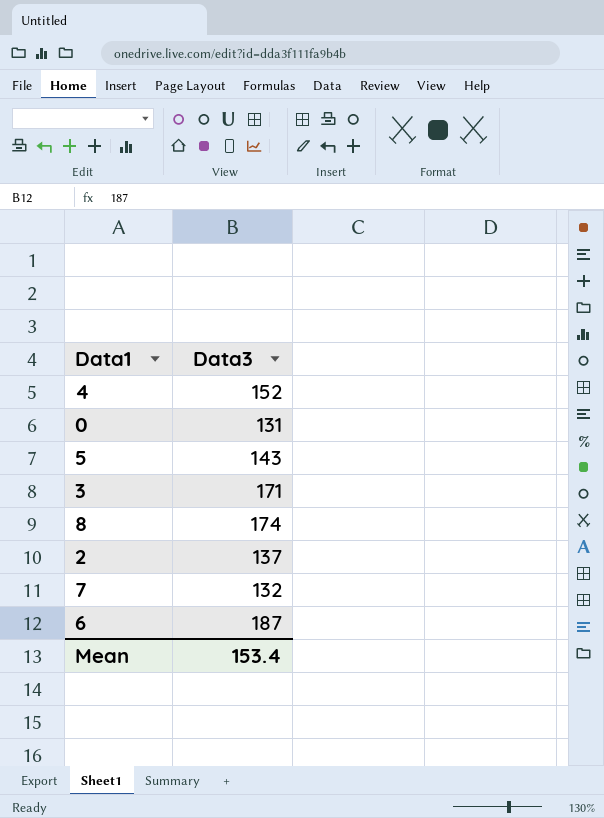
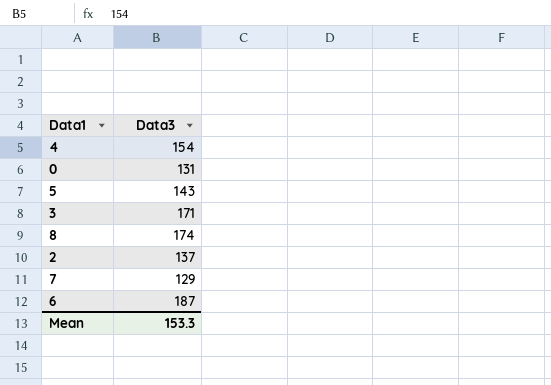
4 | Data3: 152 -> 154
7 | Data3: 132 -> 129
Mean | Data3: 153.4 -> 153.3

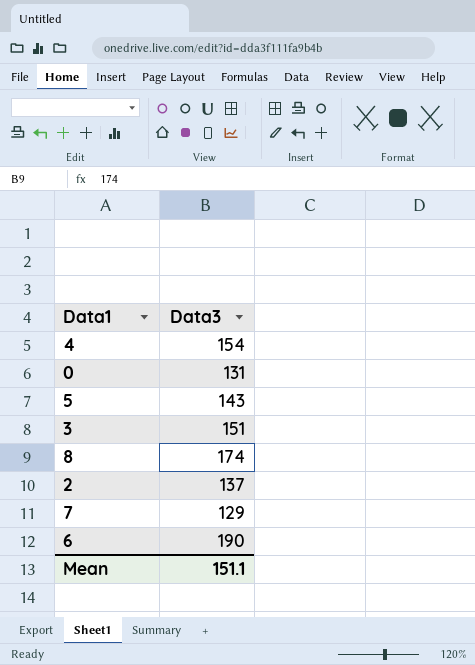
3 | Data3: 171 -> 151
6 | Data3: 187 -> 190
Mean | Data3: 153.3 -> 151.1

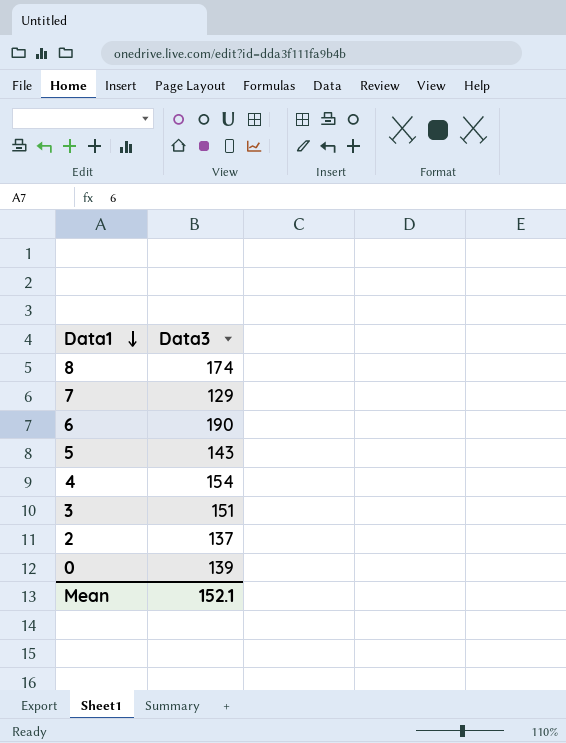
row order: none -> Data1 descending
0 | Data3: 131 -> 139
Mean | Data3: 151.1 -> 152.1

